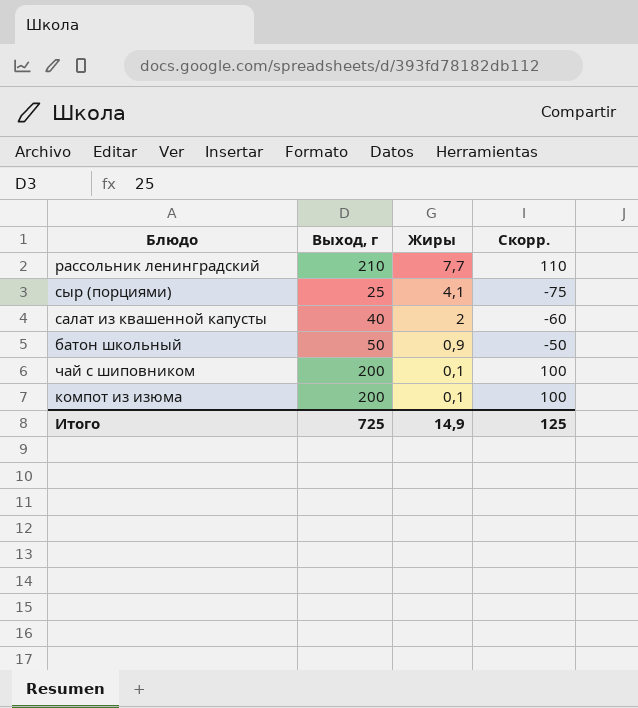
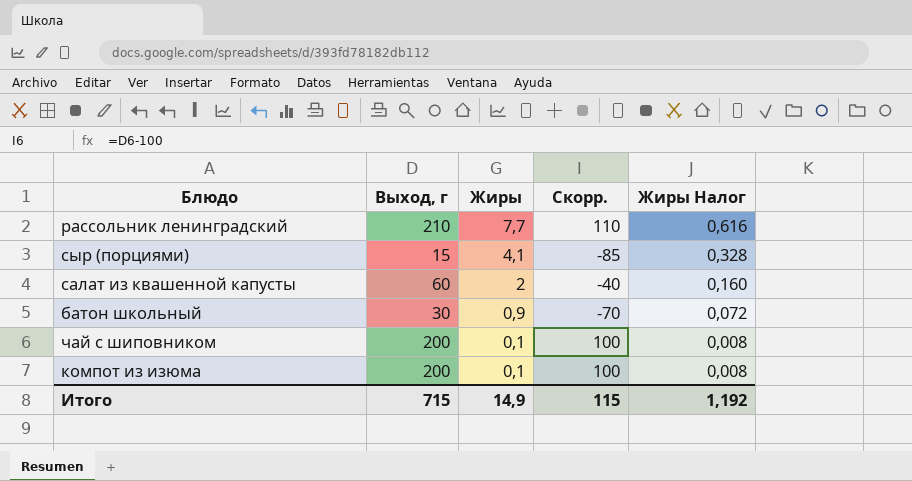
column Жиры Налог | formula: none -> [Жиры] * 0,08
сыр (порциями) | Выход, г: 25 -> 15
сыр (порциями) | Скорр.: -75 -> -85
салат из квашенной капусты | Выход, г: 40 -> 60
салат из квашенной капусты | Скорр.: -60 -> -40
батон школьный | Выход, г: 50 -> 30
батон школьный | Скорр.: -50 -> -70
Итого | Выход, г: 725 -> 715
Итого | Скорр.: 125 -> 115

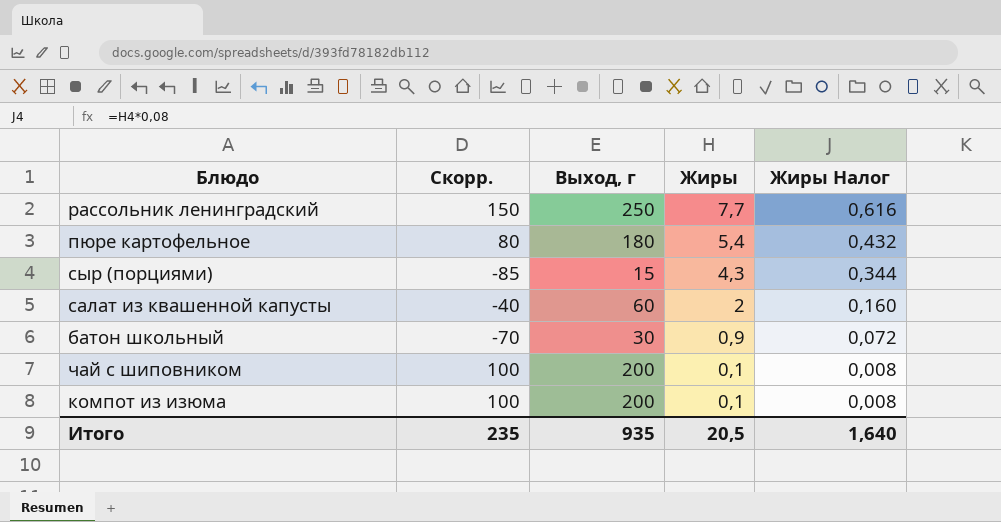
column Скорр. | position: 4 -> 2
рассольник ленинградский | Скорр.: 110 -> 150
рассольник ленинградский | Выход, г: 210 -> 250
row пюре картофельное: none -> 80 | 180 | 5,4 | 0,432
сыр (порциями) | Жиры: 4,1 -> 4,3
сыр (порциями) | Жиры Налог: 0,328 -> 0,344
Итого | Скорр.: 115 -> 235
Итого | Выход, г: 715 -> 935
Итого | Жиры: 14,9 -> 20,5
Итого | Жиры Налог: 1,192 -> 1,640

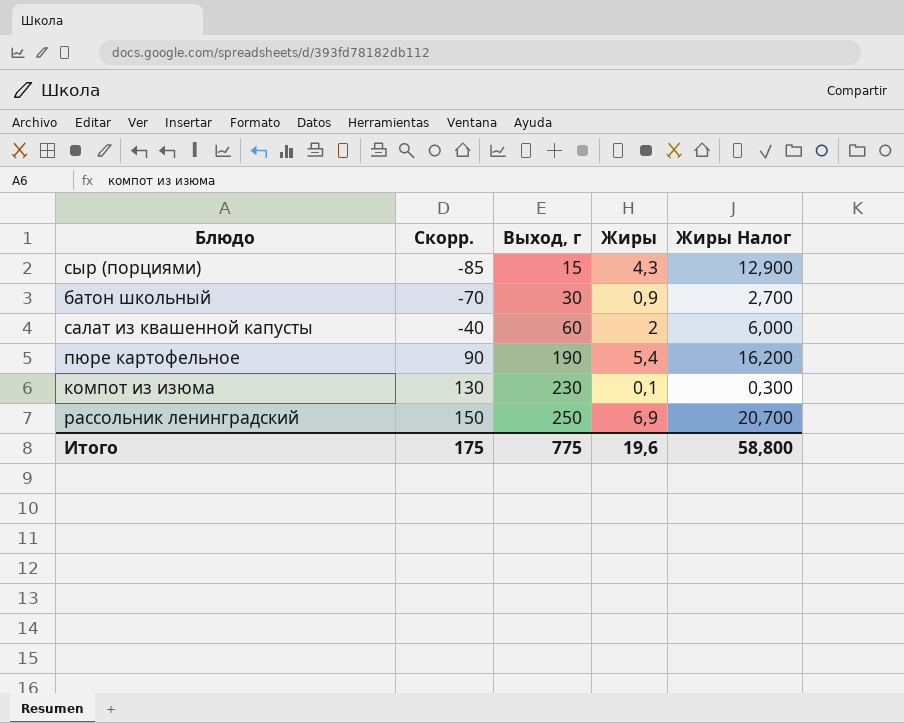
row order: Жиры descending -> Скорр. ascending
column Жиры Налог | formula: [Жиры] * 0,08 -> [Жиры] * 3
row чай с шиповником: 100 | 200 | 0,1 | 0,008 -> none
пюре картофельное | Скорр.: 80 -> 90
пюре картофельное | Выход, г: 180 -> 190
компот из изюма | Скорр.: 100 -> 130
компот из изюма | Выход, г: 200 -> 230
рассольник ленинградский | Жиры: 7,7 -> 6,9
Итого | Скорр.: 235 -> 175
Итого | Выход, г: 935 -> 775
Итого | Жиры: 20,5 -> 19,6
Итого | Жиры Налог: 1,640 -> 58,800

